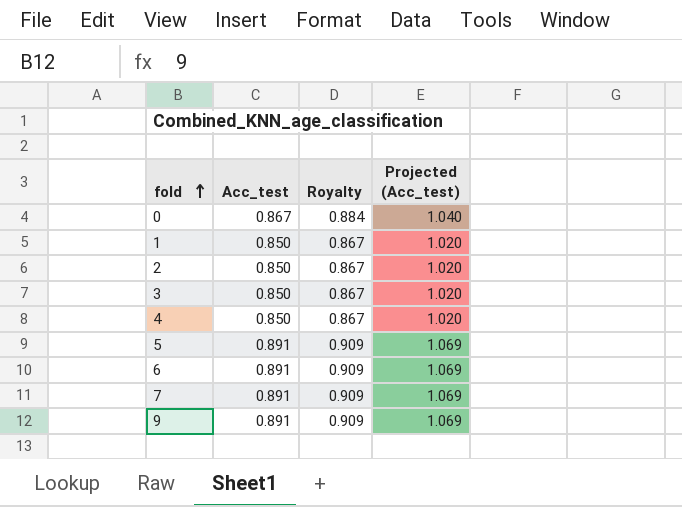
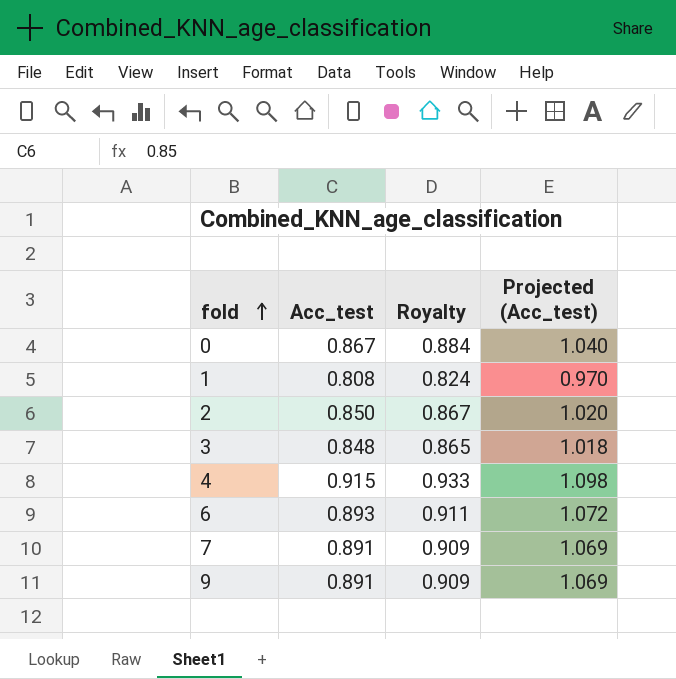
row 5: 0.891 | 0.909 | 1.069 -> none
1 | Acc_test: 0.850 -> 0.808
1 | Royalty: 0.867 -> 0.824
1 | Projected (Acc_test): 1.020 -> 0.970
3 | Acc_test: 0.850 -> 0.848
3 | Royalty: 0.867 -> 0.865
3 | Projected (Acc_test): 1.020 -> 1.018
4 | Acc_test: 0.850 -> 0.915
4 | Royalty: 0.867 -> 0.933
4 | Projected (Acc_test): 1.020 -> 1.098
6 | Acc_test: 0.891 -> 0.893
6 | Royalty: 0.909 -> 0.911
6 | Projected (Acc_test): 1.069 -> 1.072

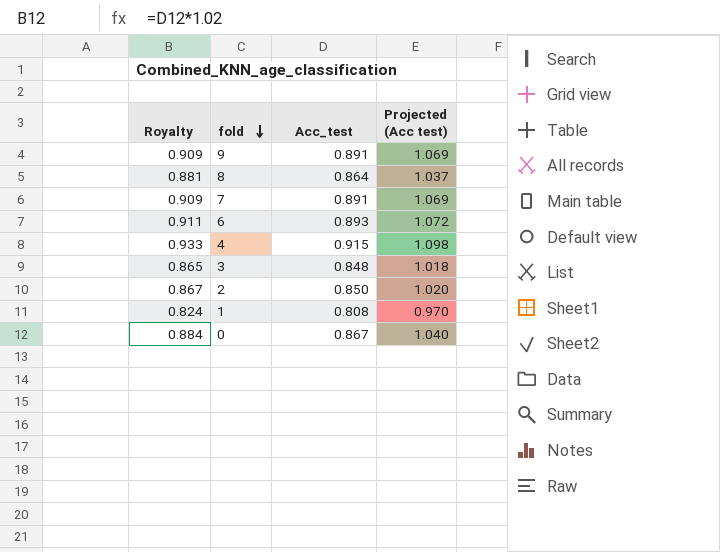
row order: fold ascending -> fold descending
column Royalty | position: 3 -> 1
column name: Projected (Acc_test) -> Projected (Acc test)
row 8: none -> 0.881 | 0.864 | 1.037

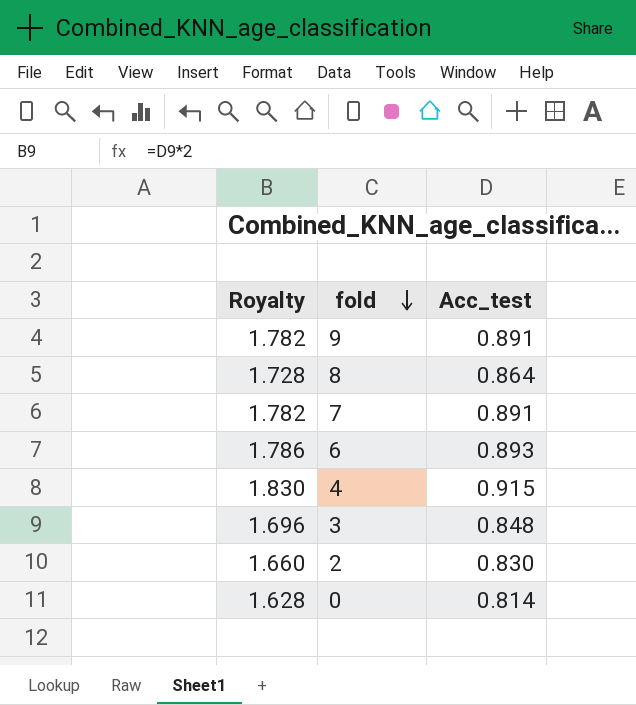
column Projected (Acc test) | formula: [Acc_test] * 1.2 -> none
column Royalty | formula: [Acc_test] * 1.02 -> [Acc_test] * 2
row 1: 0.824 | 0.808 | 0.970 -> none
2 | Acc_test: 0.850 -> 0.830
0 | Acc_test: 0.867 -> 0.814

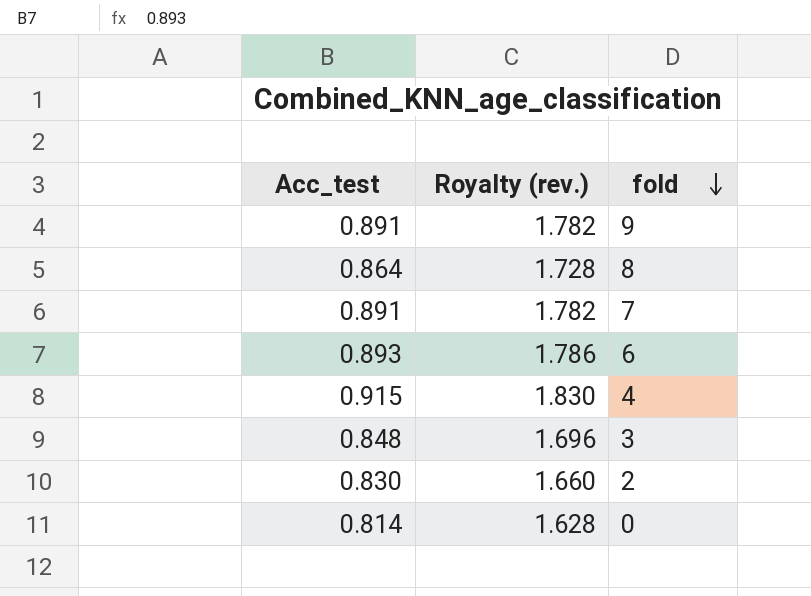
column Acc_test | position: 3 -> 1
column name: Royalty -> Royalty (rev.)

